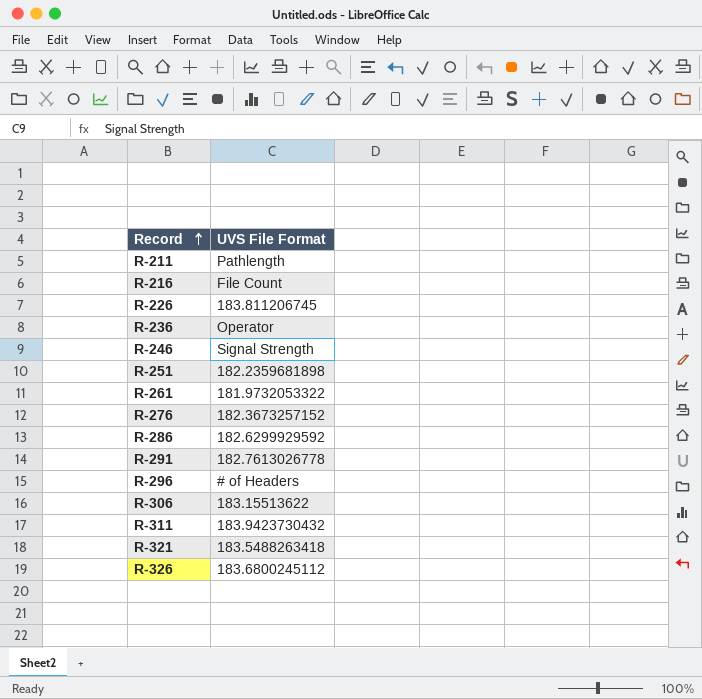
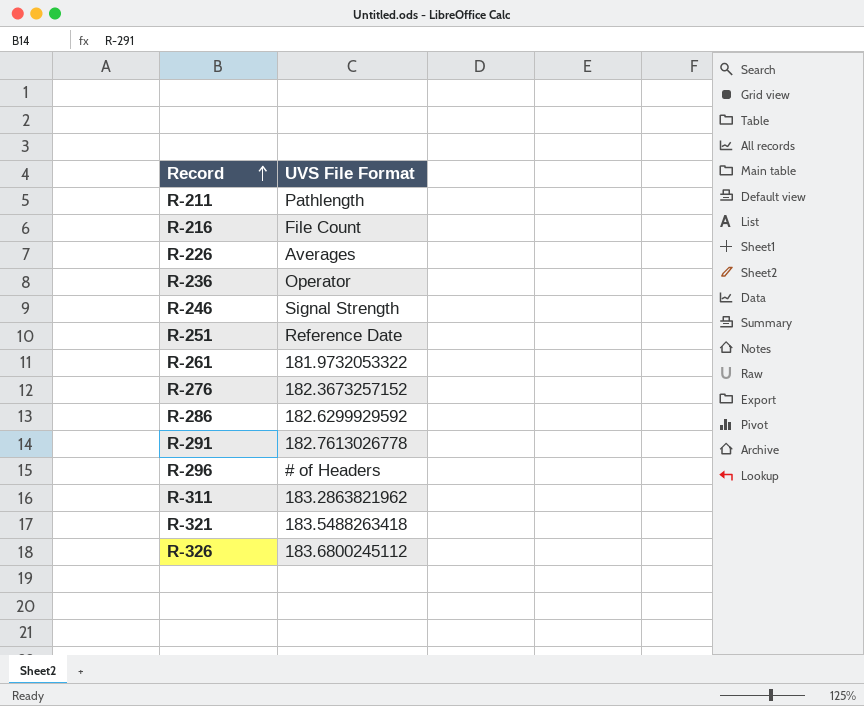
row R-306: 183.15513622 -> none
R-226 | UVS File Format: 183.811206745 -> Averages
R-251 | UVS File Format: 182.2359681898 -> Reference Date
R-311 | UVS File Format: 183.9423730432 -> 183.2863821962

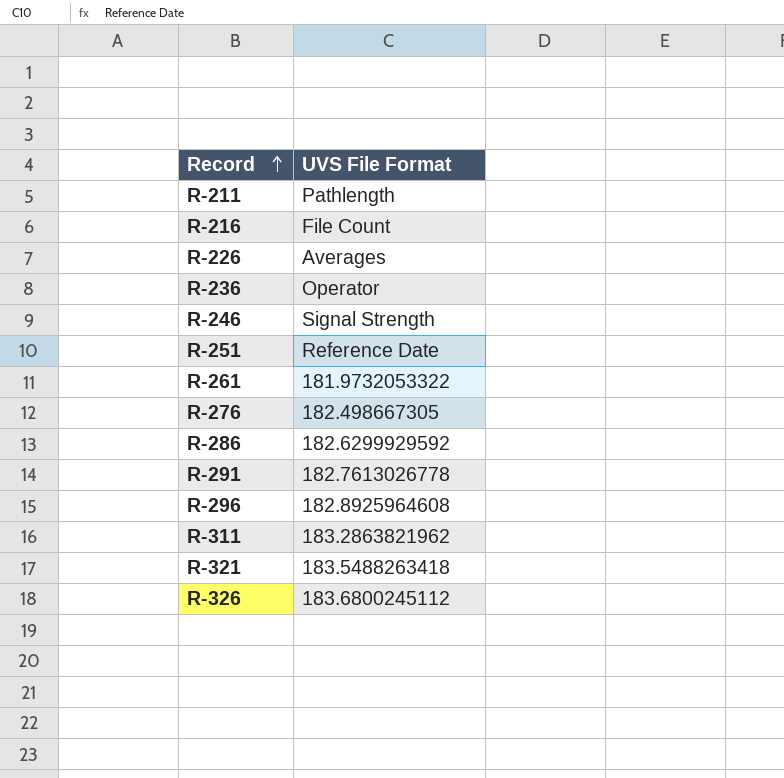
R-276 | UVS File Format: 182.3673257152 -> 182.498667305
R-296 | UVS File Format: # of Headers -> 182.8925964608

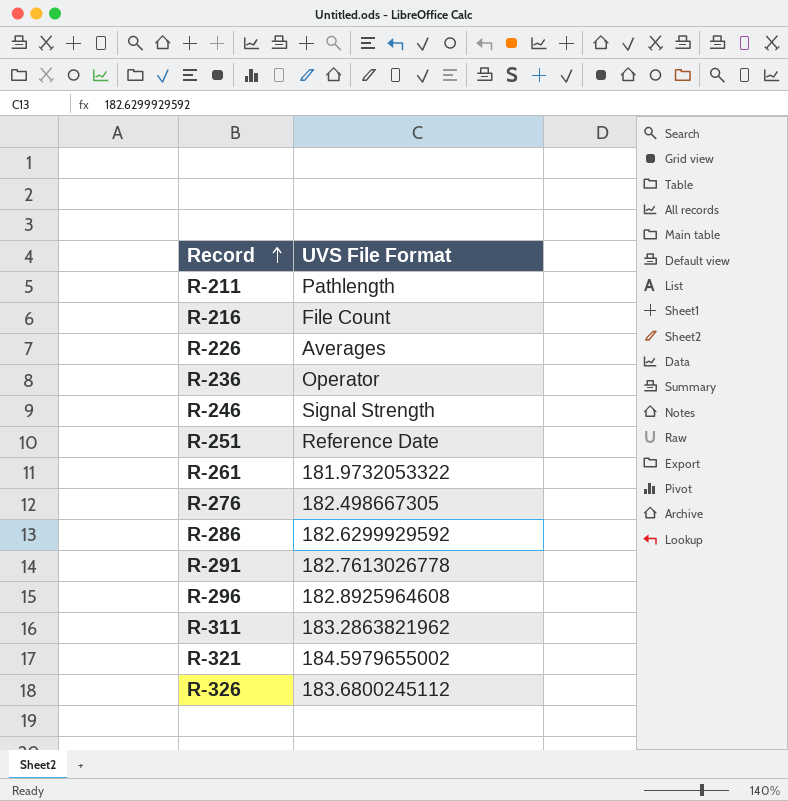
R-321 | UVS File Format: 183.5488263418 -> 184.5979655002

